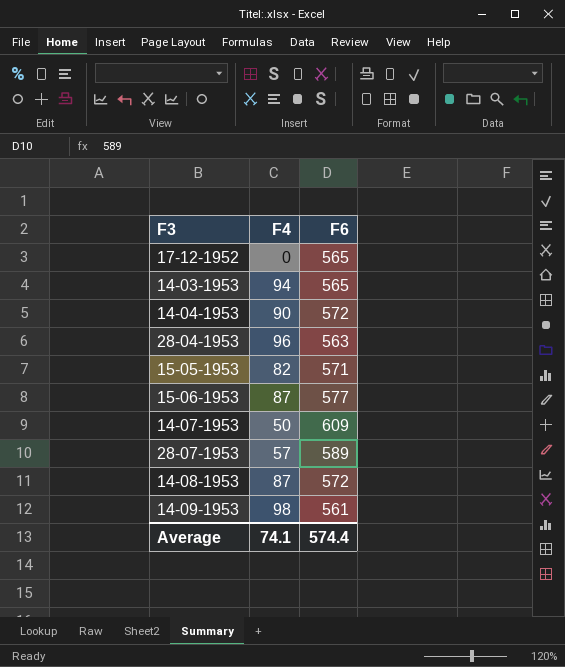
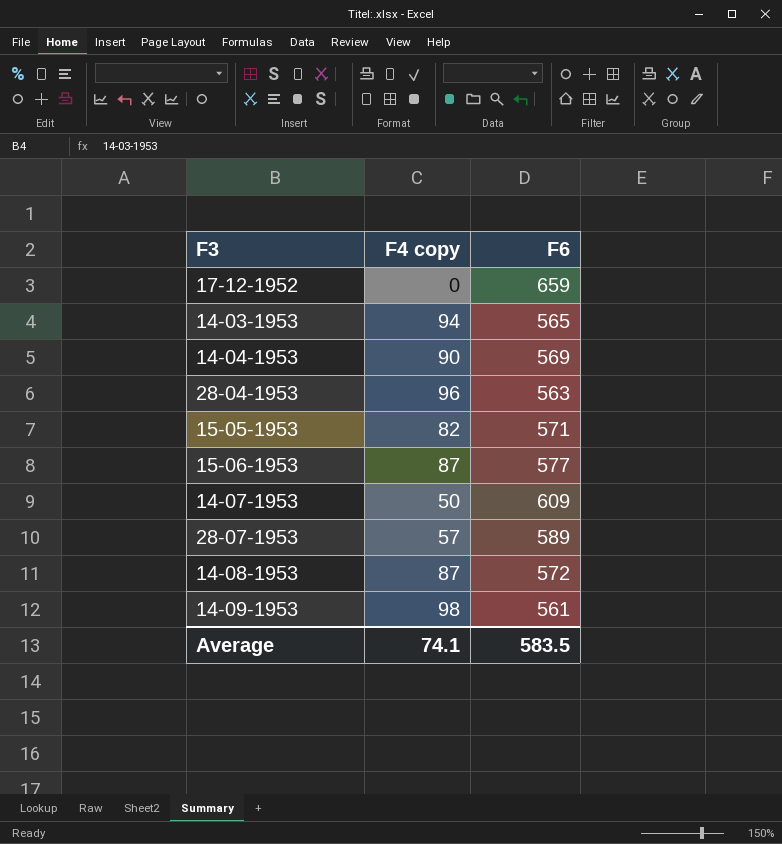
column name: F4 -> F4 copy
17-12-1952 | F6: 565 -> 659
14-04-1953 | F6: 572 -> 569
Average | F6: 574.4 -> 583.5

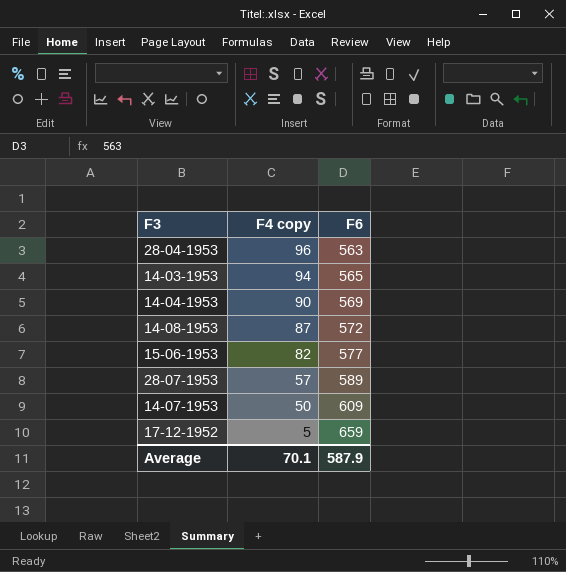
row order: F3 ascending -> F4 copy descending
row 15-05-1953: 82 | 571 -> none
row 14-09-1953: 98 | 561 -> none
15-06-1953 | F4 copy: 87 -> 82
17-12-1952 | F4 copy: 0 -> 5
Average | F4 copy: 74.1 -> 70.1
Average | F6: 583.5 -> 587.9

